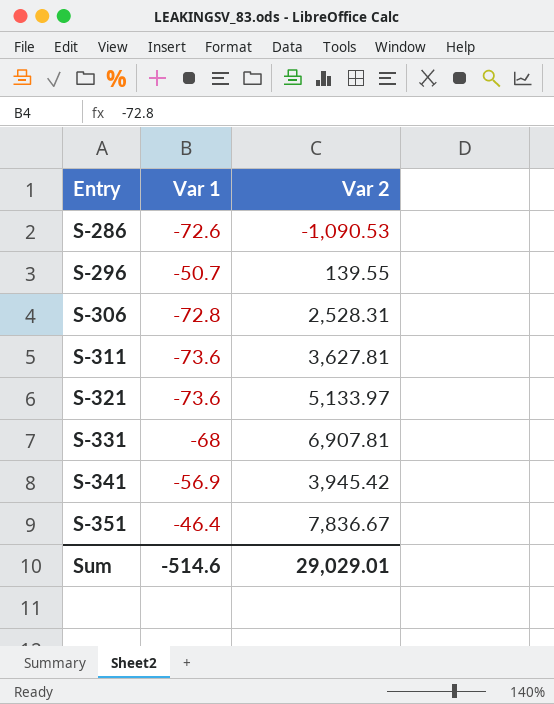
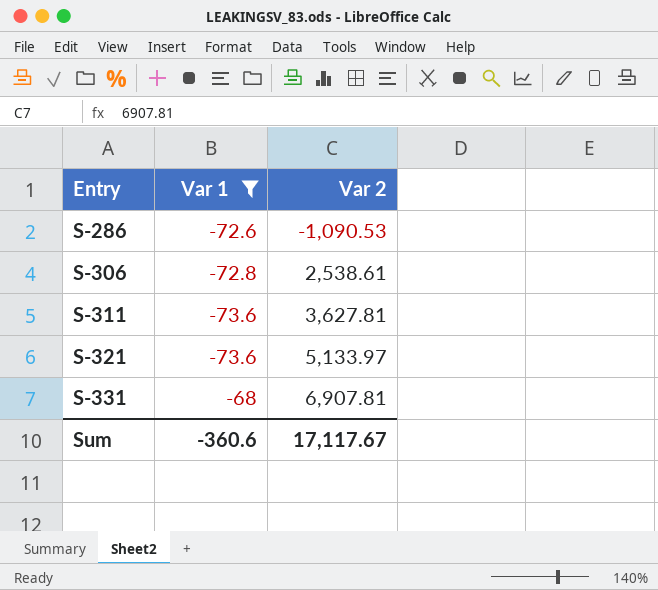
filter: none -> Var 1 <= -68
S-306 | Var 2: 2,528.31 -> 2,538.61
Sum | Var 1: -514.6 -> -360.6
Sum | Var 2: 29,029.01 -> 17,117.67

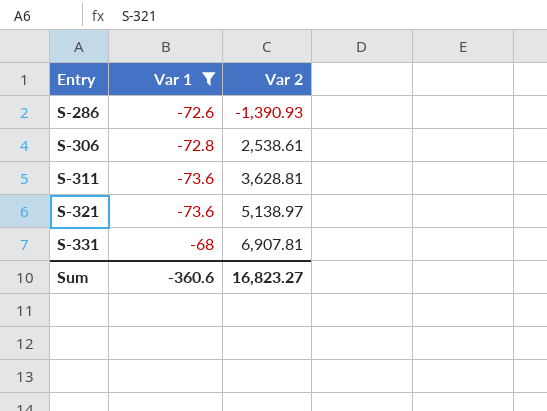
S-286 | Var 2: -1,090.53 -> -1,390.93
S-311 | Var 2: 3,627.81 -> 3,628.81
S-321 | Var 2: 5,133.97 -> 5,138.97
Sum | Var 2: 17,117.67 -> 16,823.27

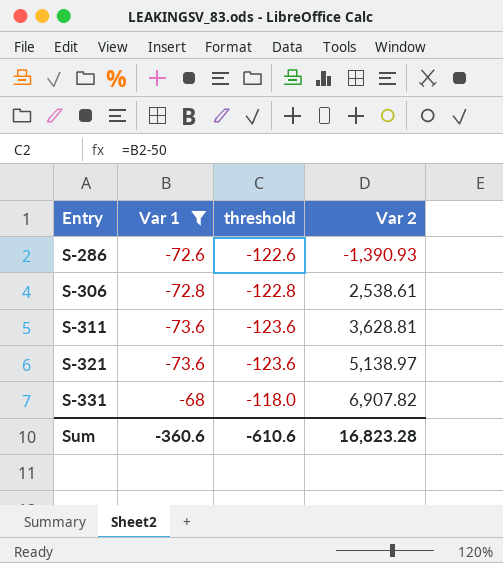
column threshold | formula: none -> [Var 1] - 50
S-331 | Var 2: 6,907.81 -> 6,907.82
Sum | Var 2: 16,823.27 -> 16,823.28

